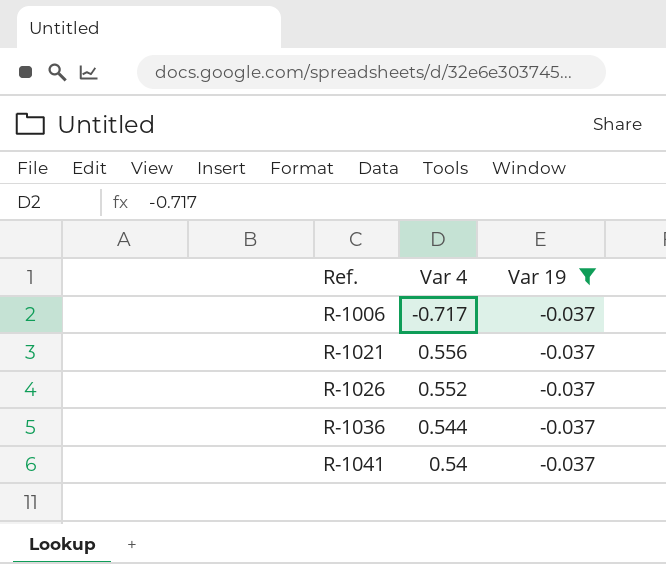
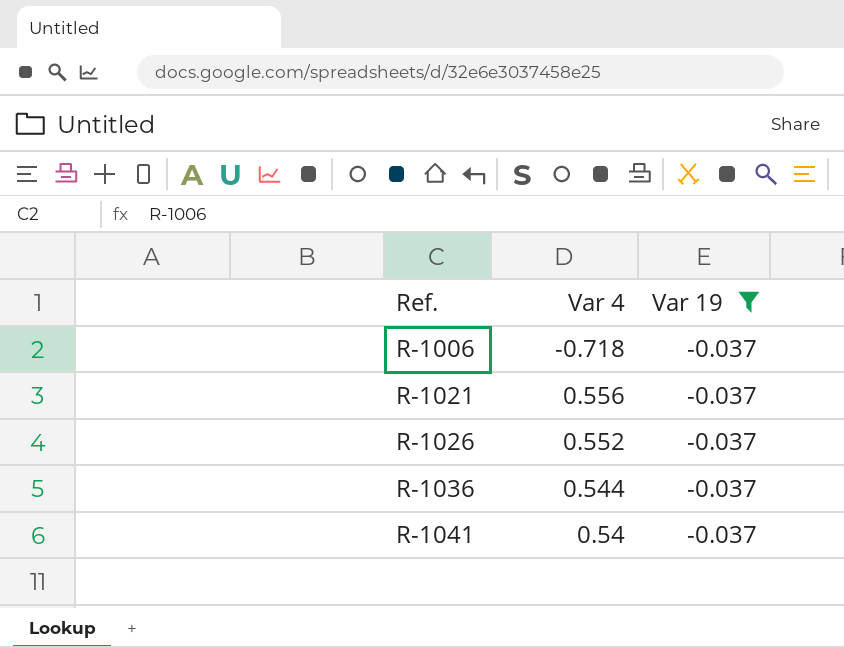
R-1006 | Var 4: -0.717 -> -0.718

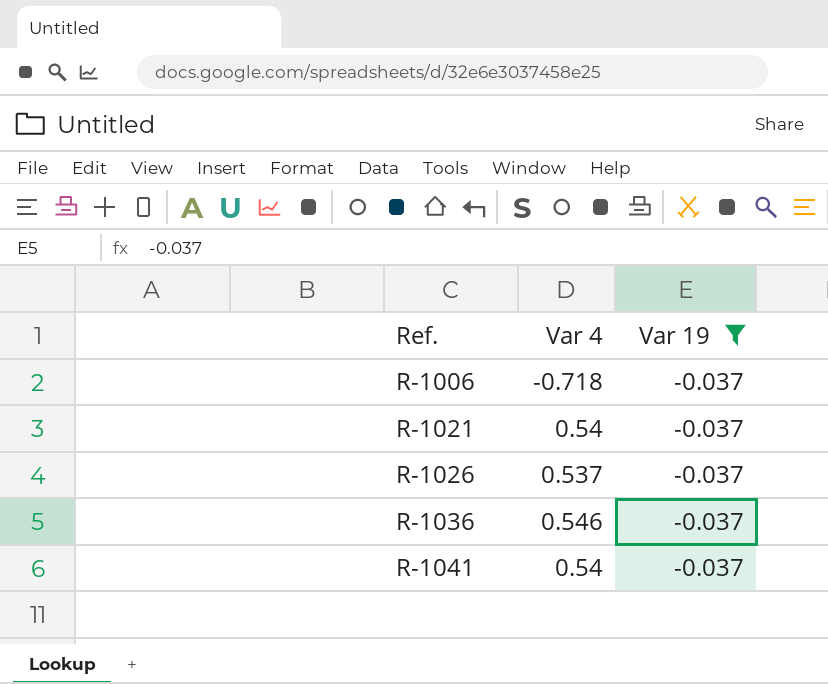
R-1021 | Var 4: 0.556 -> 0.54
R-1026 | Var 4: 0.552 -> 0.537
R-1036 | Var 4: 0.544 -> 0.546

